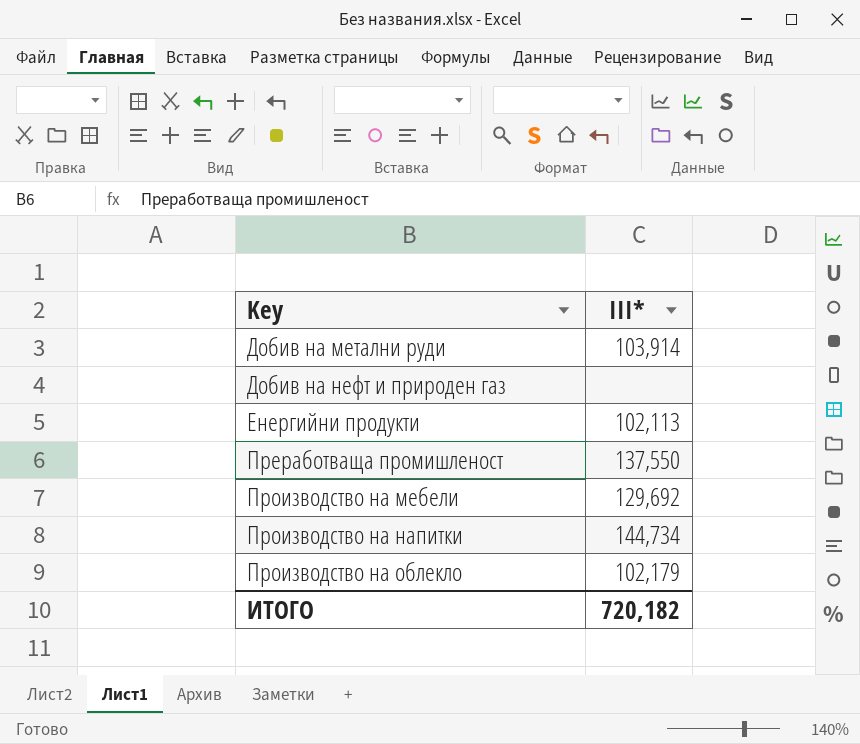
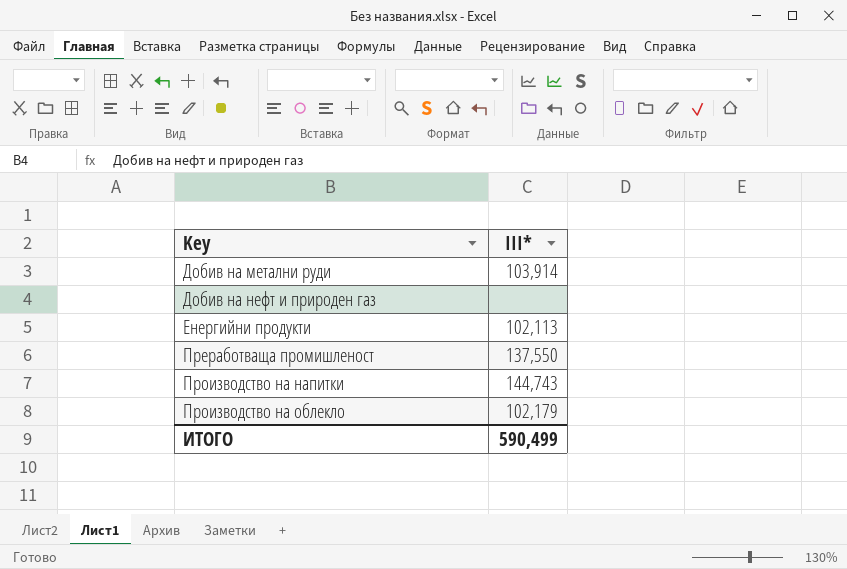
row Производство на мебели: 129,692 -> none
Производство на напитки | III*: 144,734 -> 144,743
ИТОГО | III*: 720,182 -> 590,499

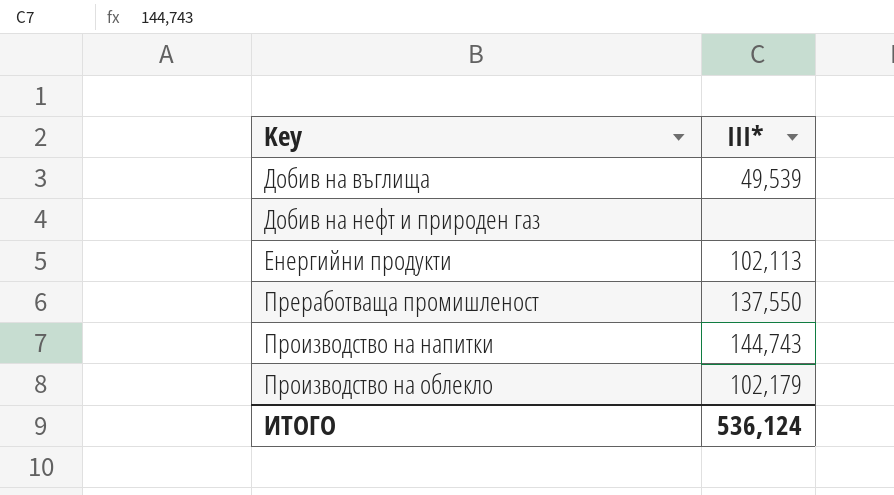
row Добив на метални руди: 103,914 -> none
row Добив на въглища: none -> 49,539
ИТОГО | III*: 590,499 -> 536,124

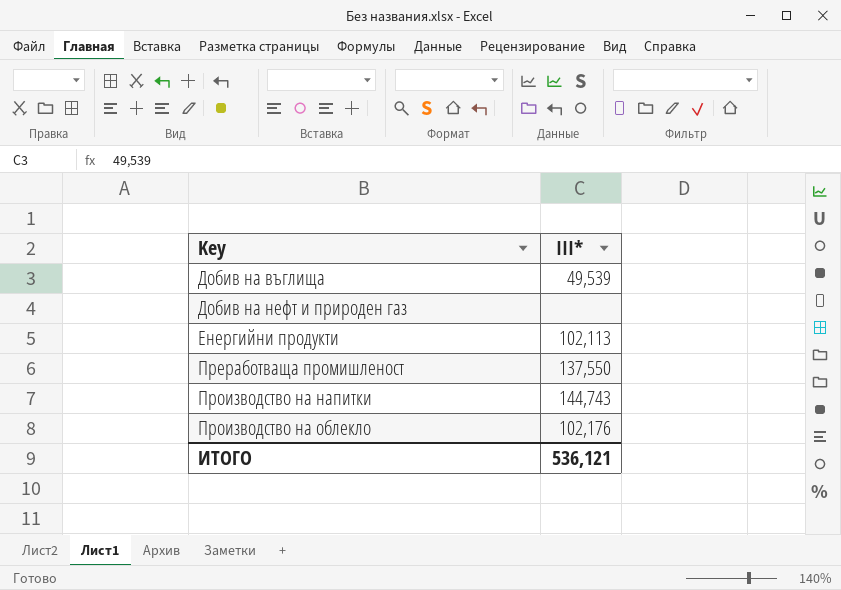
Производство на облекло | III*: 102,179 -> 102,176
ИТОГО | III*: 536,124 -> 536,121

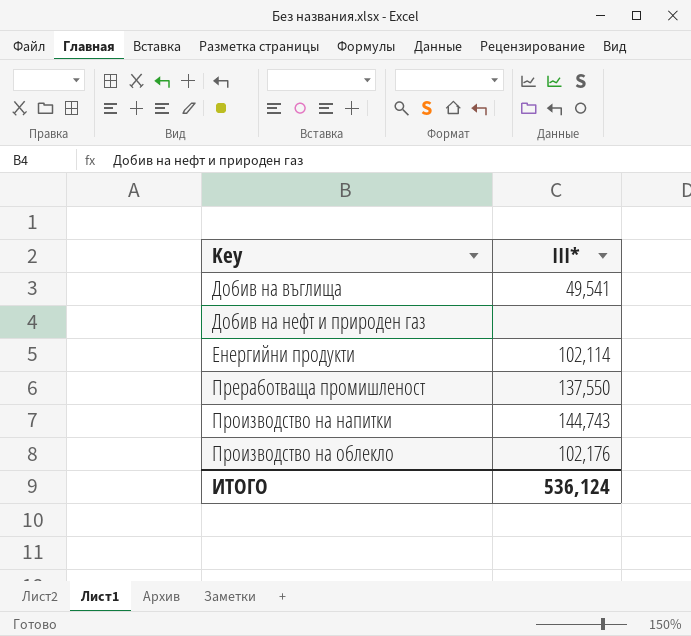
Добив на въглища | III*: 49,539 -> 49,541
Енергийни продукти | III*: 102,113 -> 102,114
ИТОГО | III*: 536,121 -> 536,124

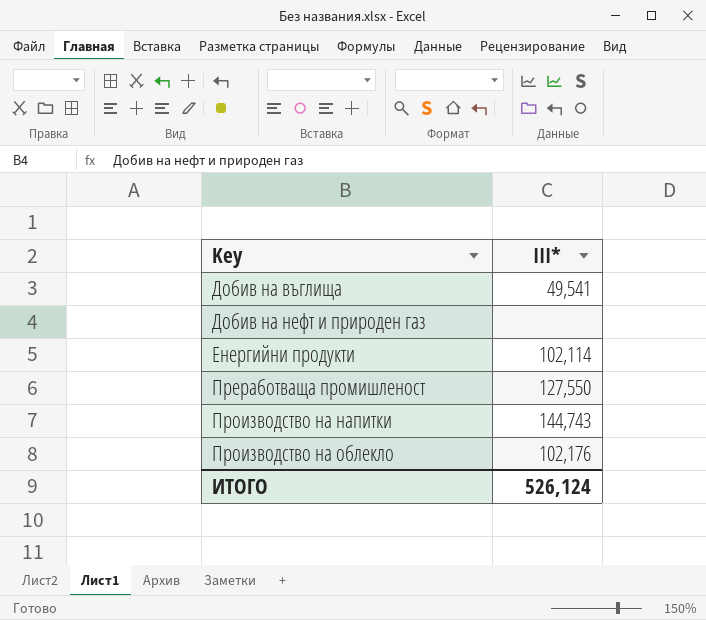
Преработваща промишленост | III*: 137,550 -> 127,550
ИТОГО | III*: 536,124 -> 526,124

